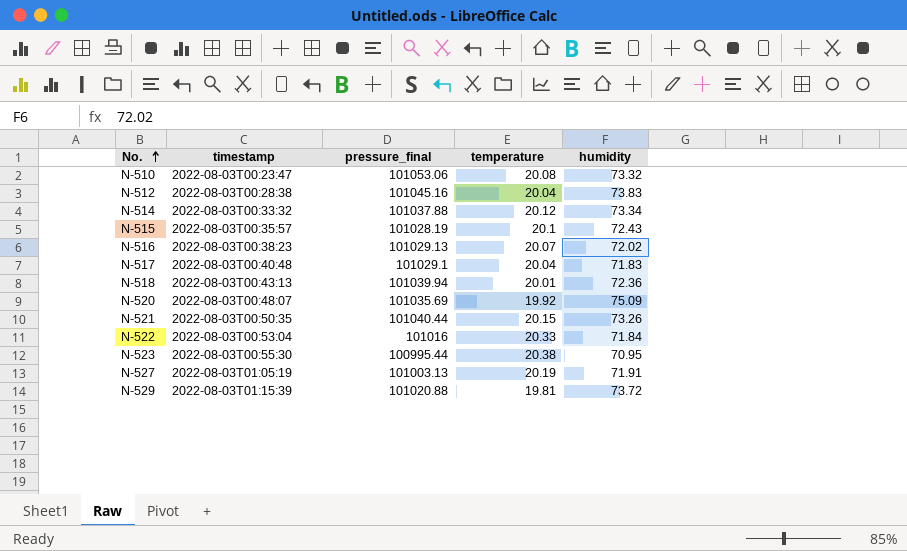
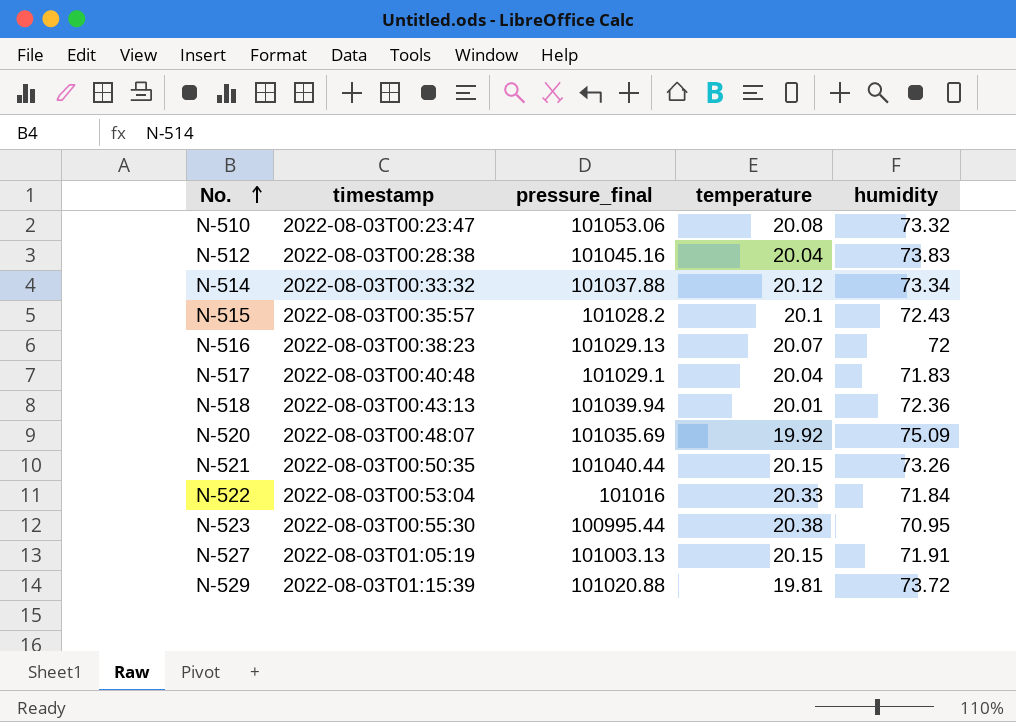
N-515 | pressure_final: 101028.19 -> 101028.2
N-516 | humidity: 72.02 -> 72
N-527 | temperature: 20.19 -> 20.15

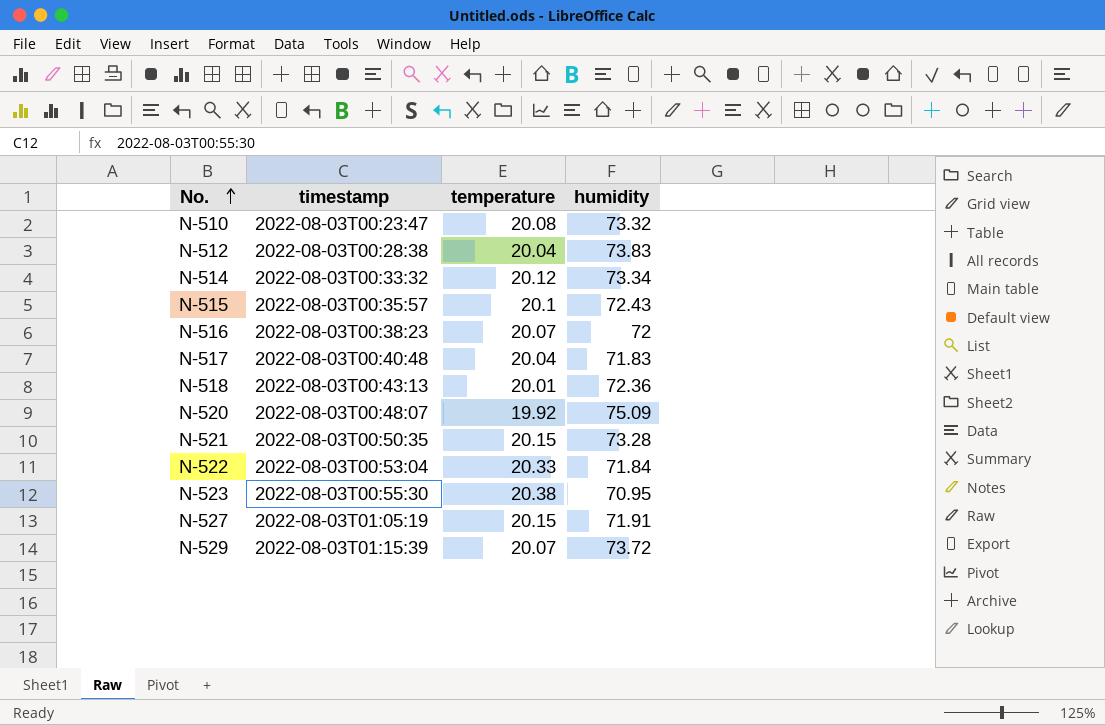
column pressure_final | position: 3 -> none
N-521 | humidity: 73.26 -> 73.28
N-529 | temperature: 19.81 -> 20.07

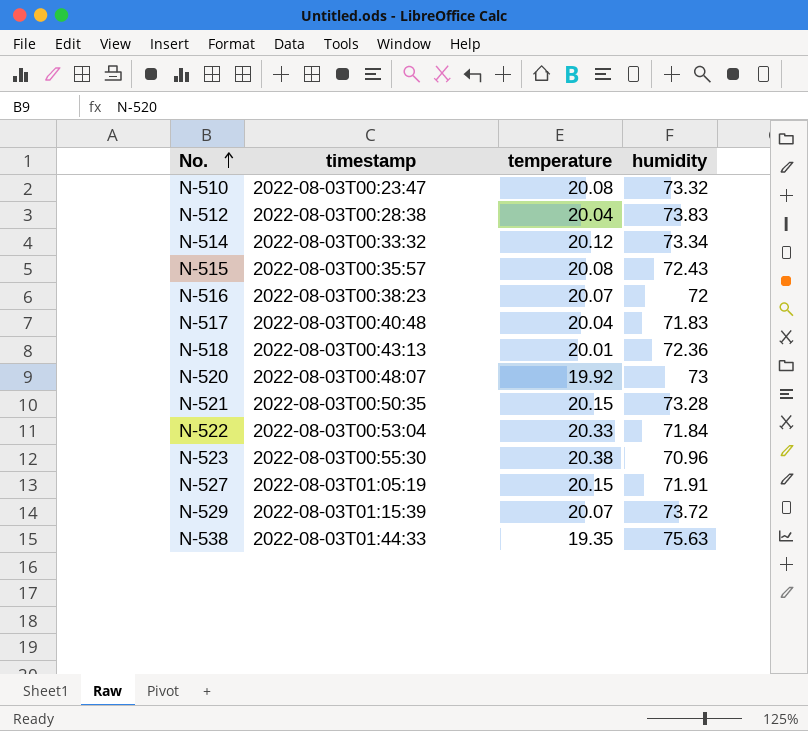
N-515 | temperature: 20.1 -> 20.08
N-520 | humidity: 75.09 -> 73
N-523 | humidity: 70.95 -> 70.96
row N-538: none -> 2022-08-03T01:44:33 | 19.35 | 75.63

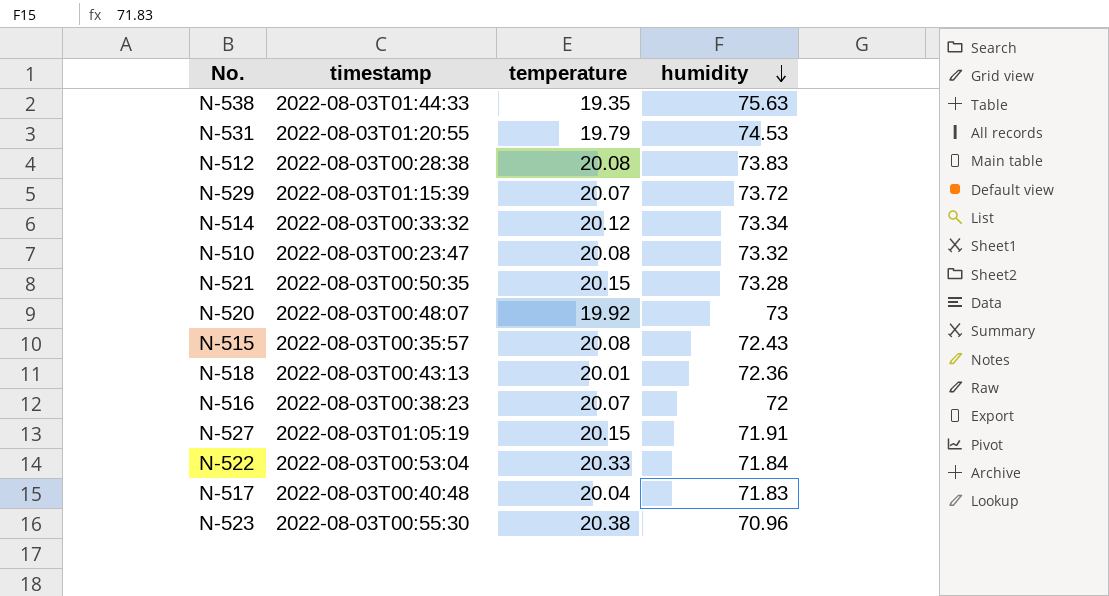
row order: No. ascending -> humidity descending
row N-531: none -> 2022-08-03T01:20:55 | 19.79 | 74.53
N-512 | temperature: 20.04 -> 20.08

